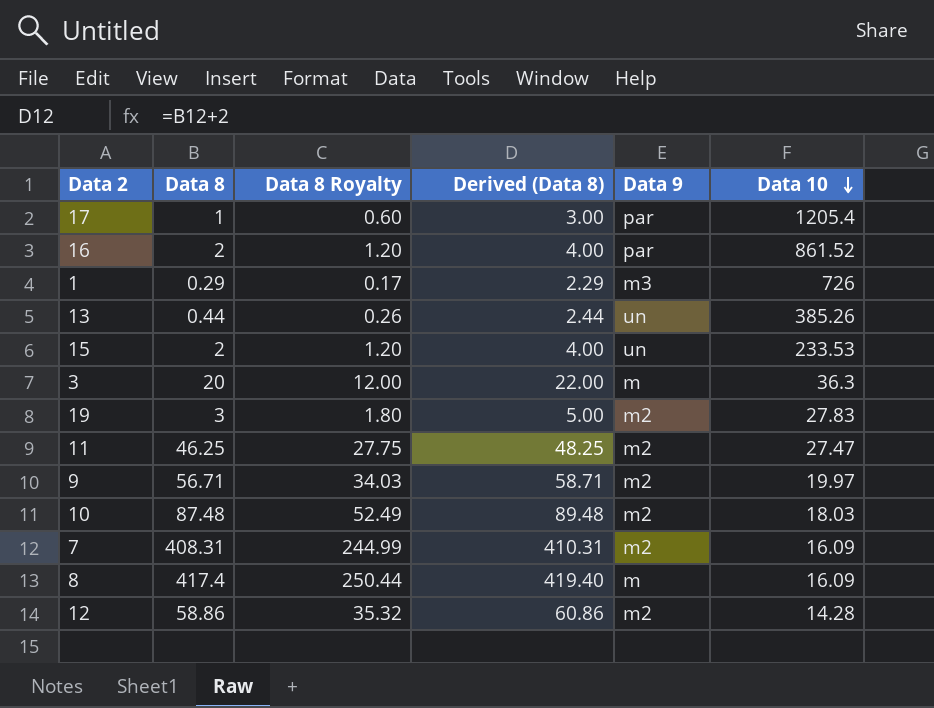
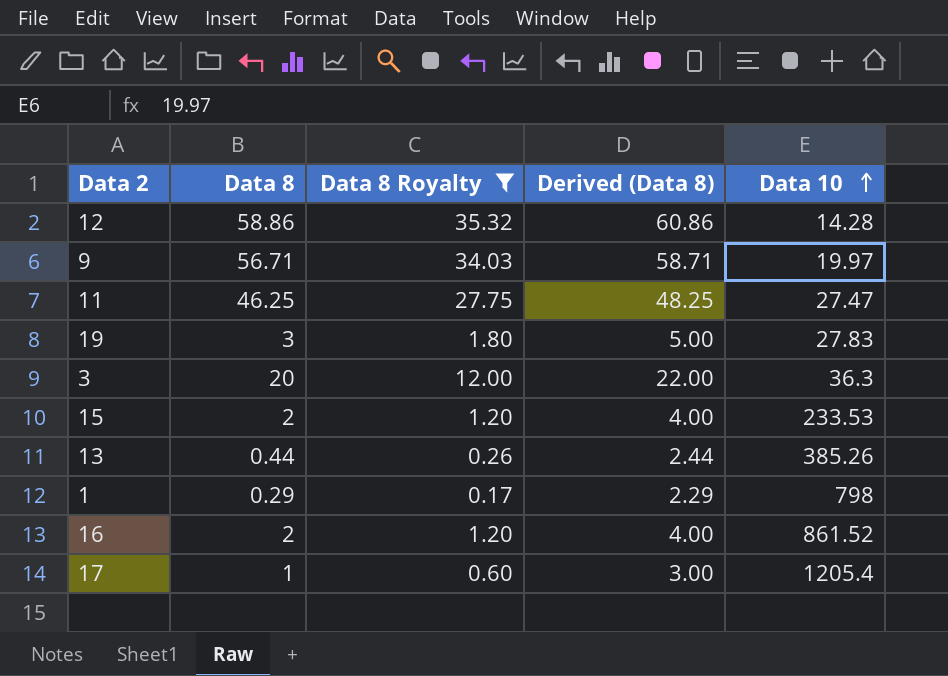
filter: none -> Data 8 Royalty <= 35.32
row order: Data 10 descending -> Data 10 ascending
column Data 9 | position: 5 -> none
1 | Data 10: 726 -> 798

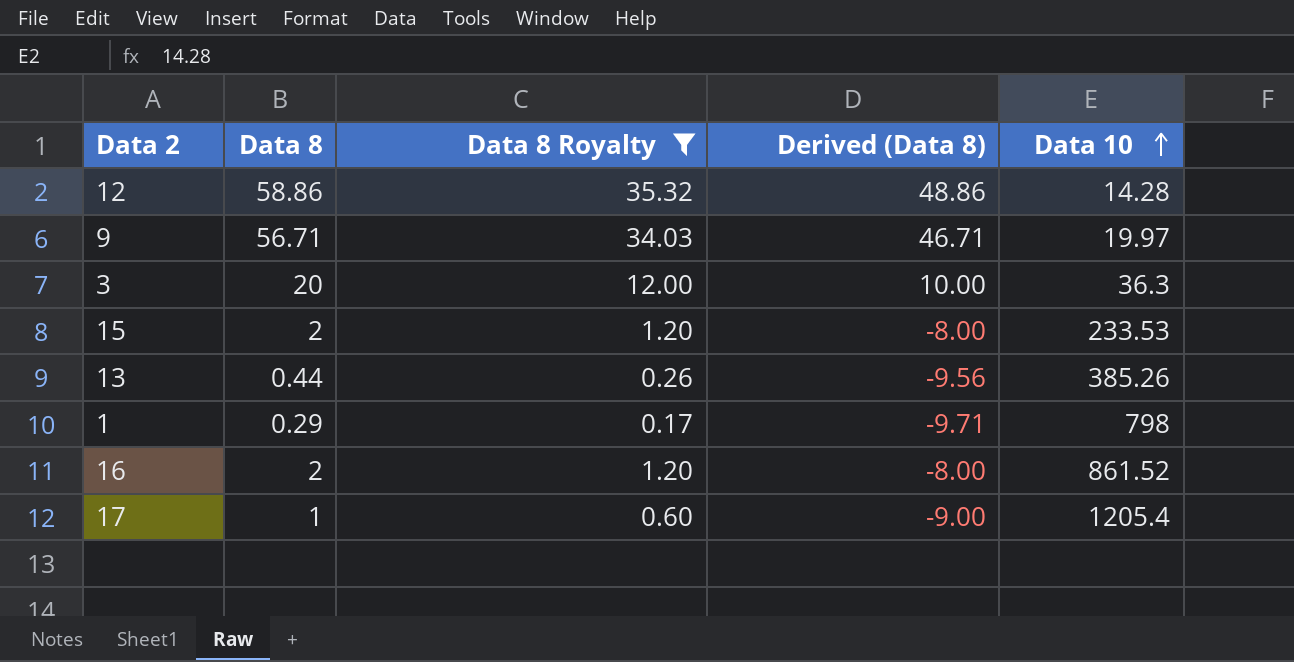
column Derived (Data 8) | formula: [Data 8] + 2 -> [Data 8] - 10
row 11: 46.25 | 27.75 | 48.25 | 27.47 -> none
row 19: 3 | 1.80 | 5.00 | 27.83 -> none

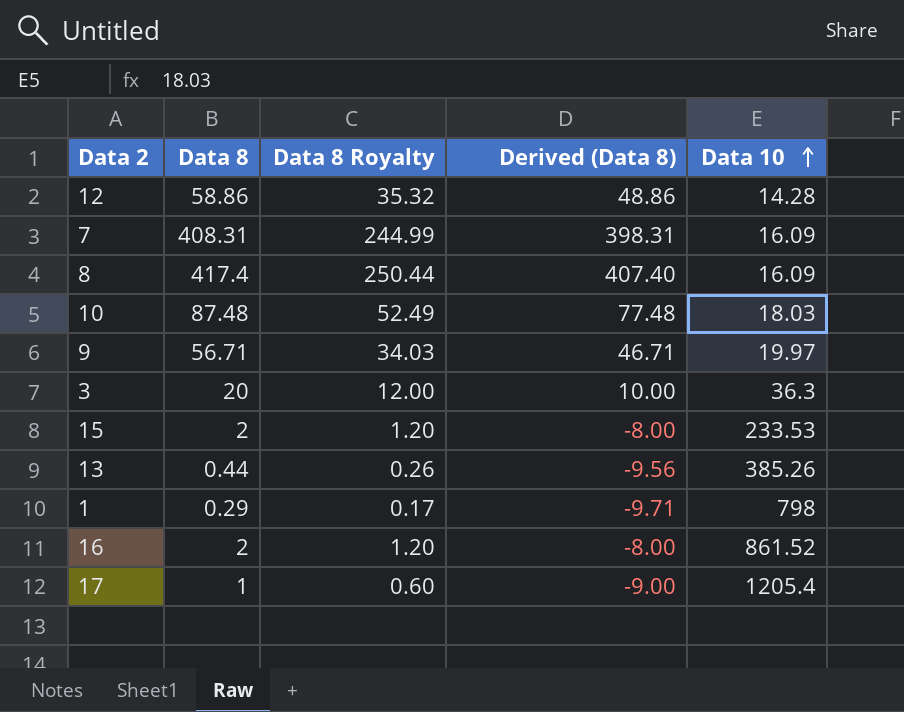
filter: Data 8 Royalty <= 35.32 -> none

